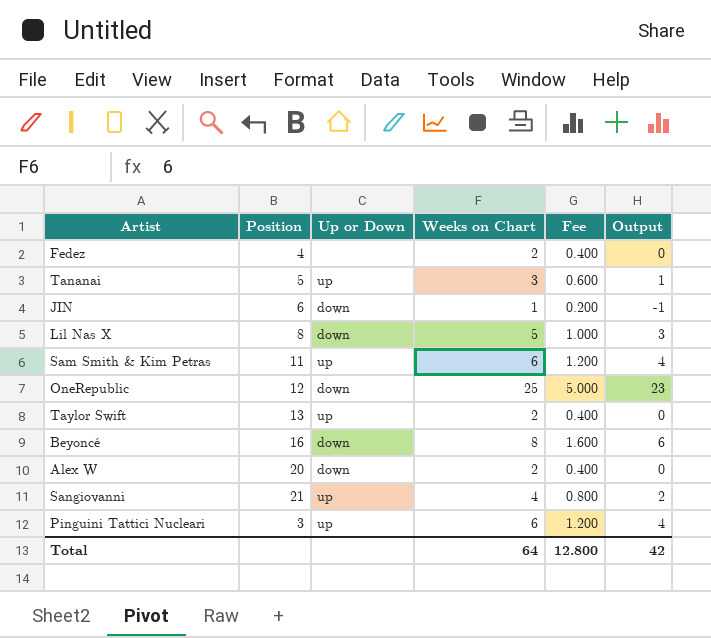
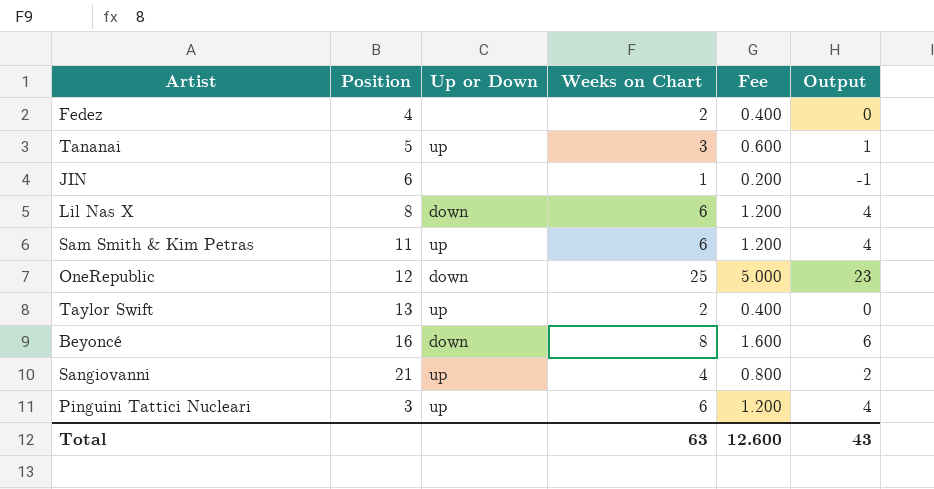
row Alex W: 20 | down | 2 | 0.400 | 0 -> none
JIN | Up or Down: down -> none
Lil Nas X | Weeks on Chart: 5 -> 6
Lil Nas X | Fee: 1.000 -> 1.200
Lil Nas X | Output: 3 -> 4
Total | Weeks on Chart: 64 -> 63
Total | Fee: 12.800 -> 12.600
Total | Output: 42 -> 43

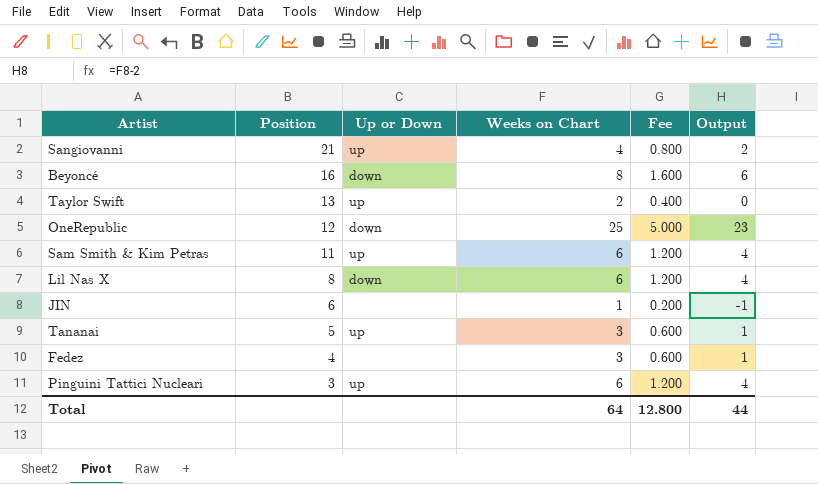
row order: none -> Position descending
Fedez | Weeks on Chart: 2 -> 3
Fedez | Fee: 0.400 -> 0.600
Fedez | Output: 0 -> 1
Total | Weeks on Chart: 63 -> 64
Total | Fee: 12.600 -> 12.800
Total | Output: 43 -> 44

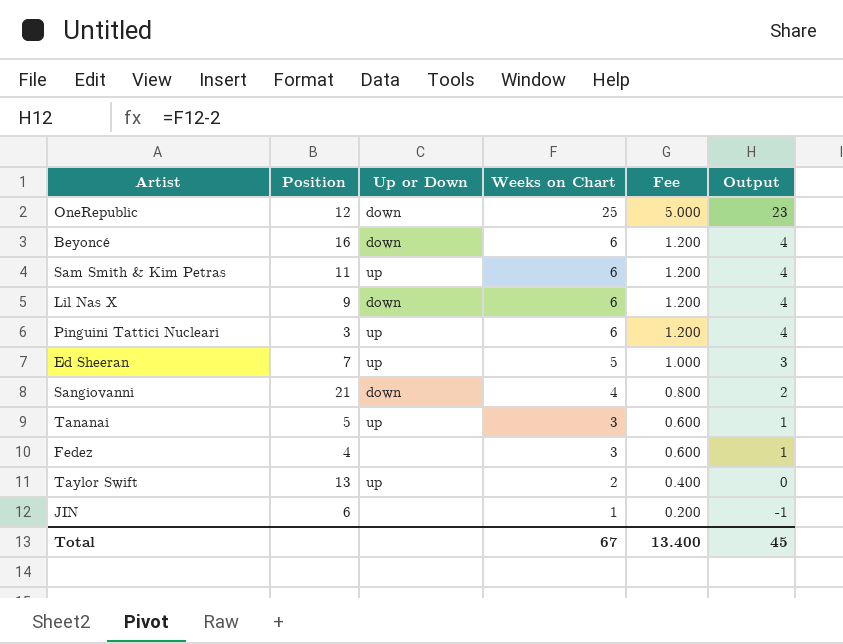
row order: Position descending -> Weeks on Chart descending
Beyoncé | Weeks on Chart: 8 -> 6
Beyoncé | Fee: 1.600 -> 1.200
Beyoncé | Output: 6 -> 4
Lil Nas X | Position: 8 -> 9
row Ed Sheeran: none -> 7 | up | 5 | 1.000 | 3
Sangiovanni | Up or Down: up -> down
Total | Weeks on Chart: 64 -> 67
Total | Fee: 12.800 -> 13.400
Total | Output: 44 -> 45

